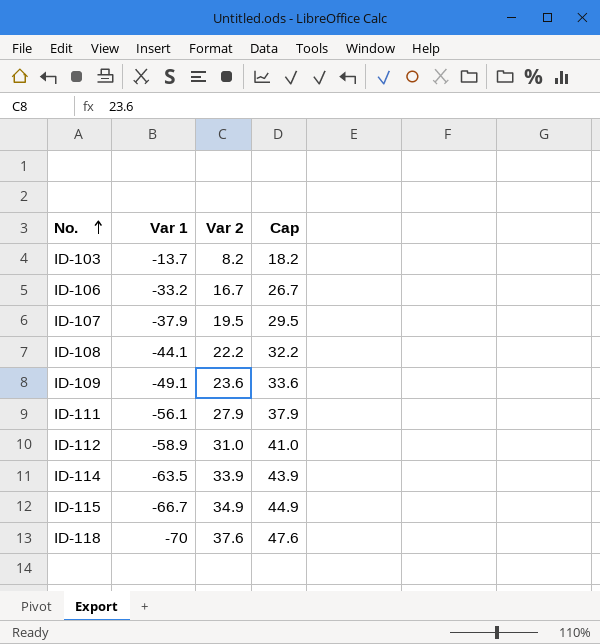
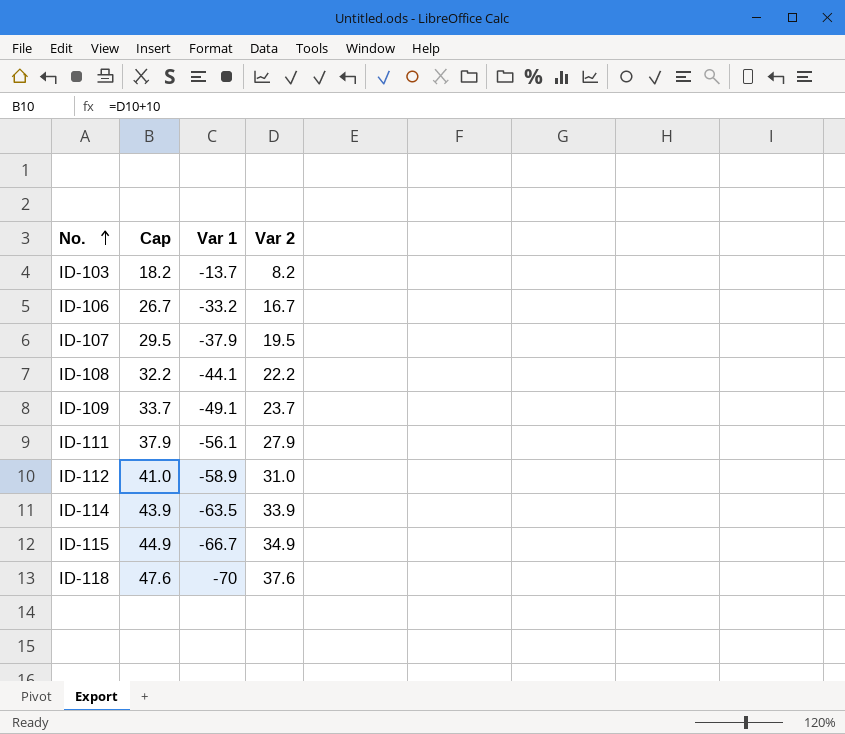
column Cap | position: 4 -> 2
ID-109 | Cap: 33.6 -> 33.7
ID-109 | Var 2: 23.6 -> 23.7

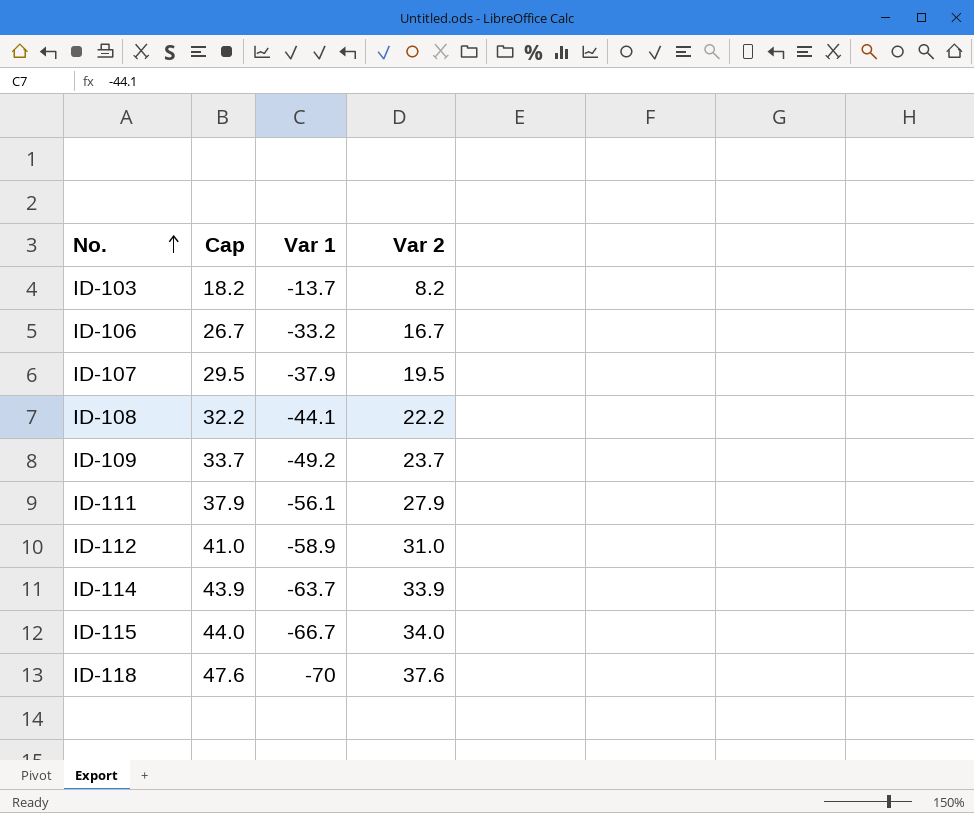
ID-109 | Var 1: -49.1 -> -49.2
ID-114 | Var 1: -63.5 -> -63.7
ID-115 | Cap: 44.9 -> 44.0
ID-115 | Var 2: 34.9 -> 34.0

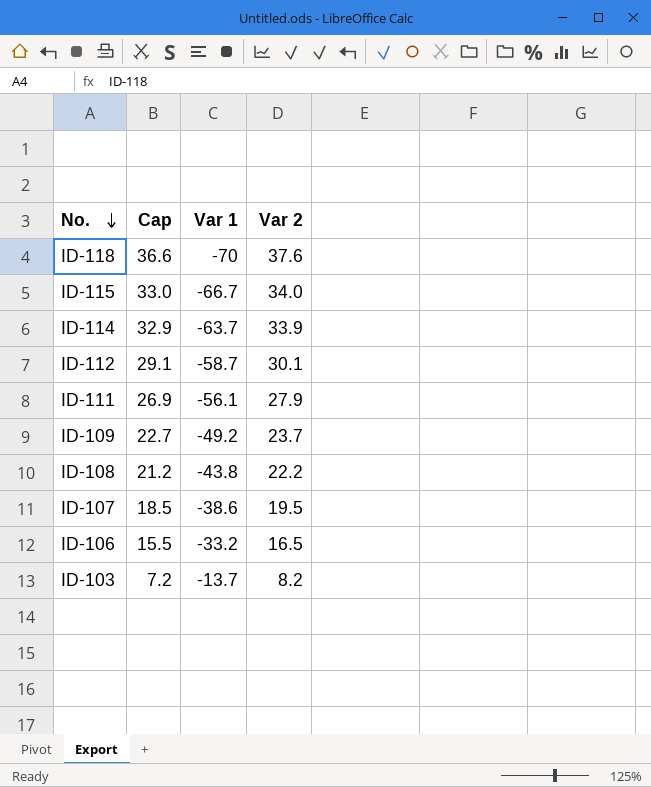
row order: No. ascending -> No. descending
column Cap | formula: [Var 2] + 10 -> [Var 2] - 1
ID-112 | Var 1: -58.9 -> -58.7
ID-112 | Var 2: 31.0 -> 30.1
ID-108 | Var 1: -44.1 -> -43.8
ID-107 | Var 1: -37.9 -> -38.6
ID-106 | Var 2: 16.7 -> 16.5

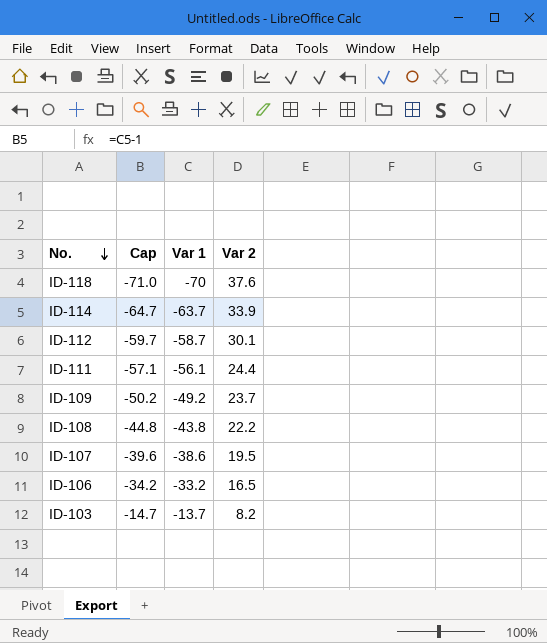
column Cap | formula: [Var 2] - 1 -> [Var 1] - 1
row ID-115: 33.0 | -66.7 | 34.0 -> none
ID-111 | Var 2: 27.9 -> 24.4

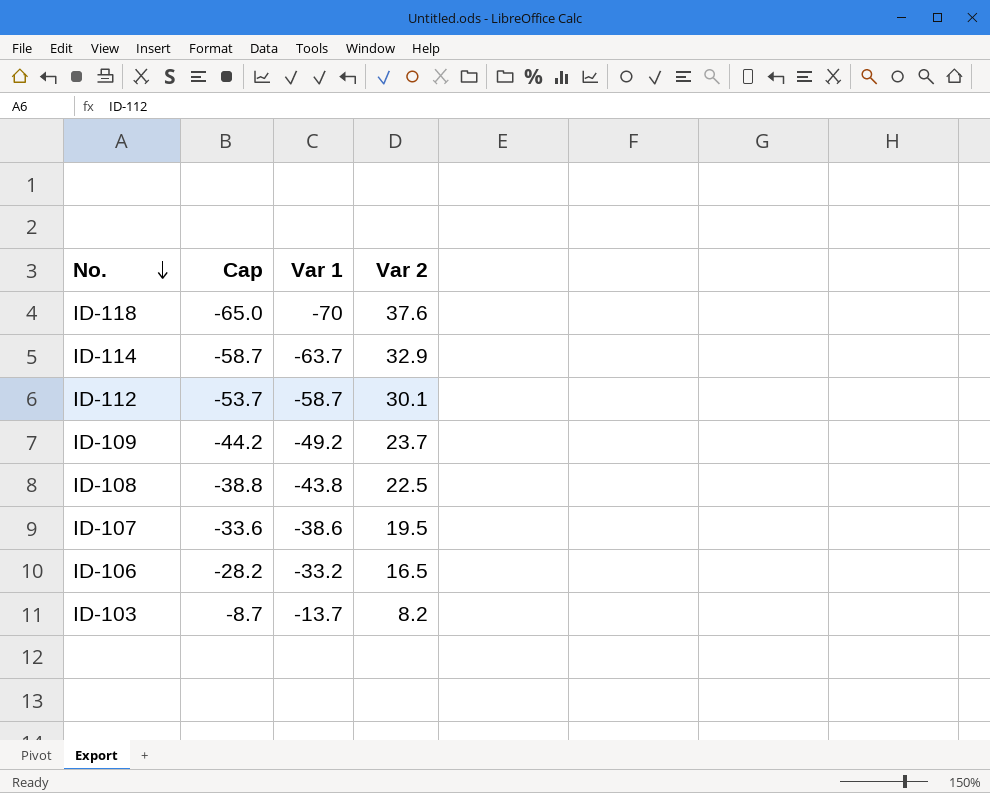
column Cap | formula: [Var 1] - 1 -> [Var 1] + 5
row ID-111: -57.1 | -56.1 | 24.4 -> none
ID-114 | Var 2: 33.9 -> 32.9
ID-108 | Var 2: 22.2 -> 22.5

